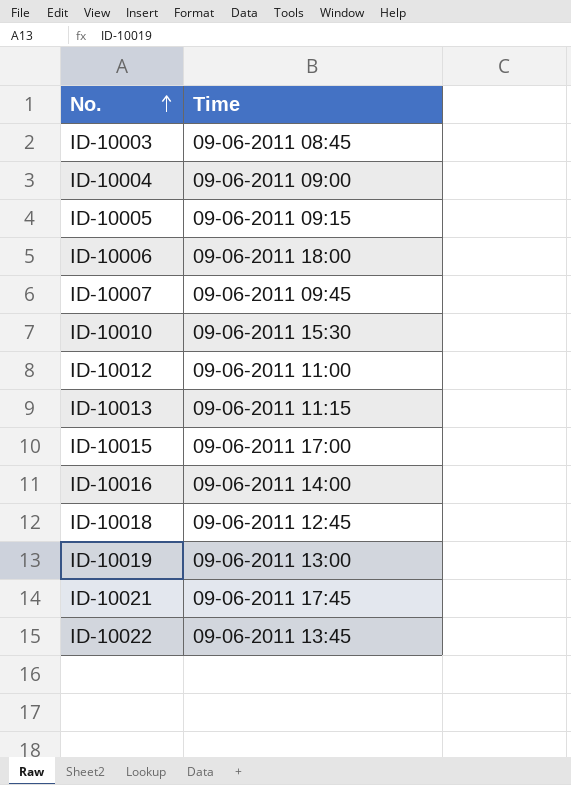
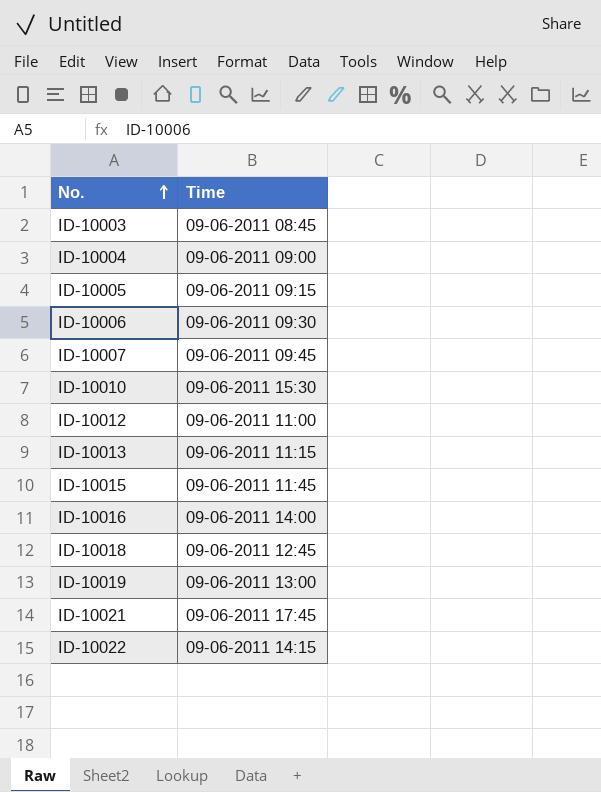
ID-10006 | Time: 09-06-2011 18:00 -> 09-06-2011 09:30
ID-10015 | Time: 09-06-2011 17:00 -> 09-06-2011 11:45
ID-10022 | Time: 09-06-2011 13:45 -> 09-06-2011 14:15

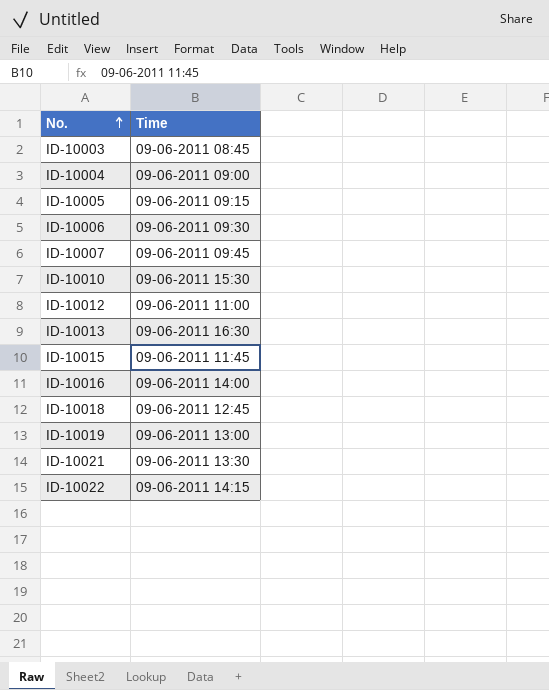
ID-10013 | Time: 09-06-2011 11:15 -> 09-06-2011 16:30
ID-10021 | Time: 09-06-2011 17:45 -> 09-06-2011 13:30

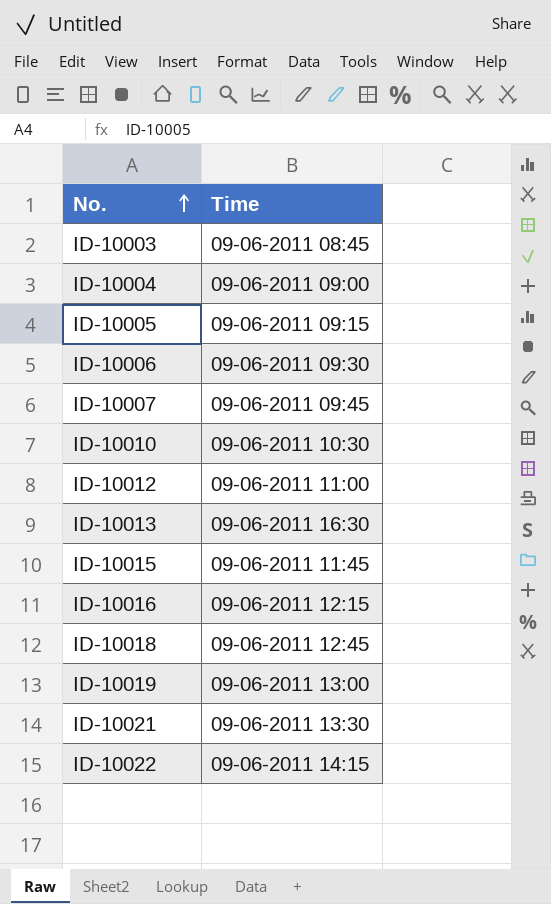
ID-10010 | Time: 09-06-2011 15:30 -> 09-06-2011 10:30
ID-10016 | Time: 09-06-2011 14:00 -> 09-06-2011 12:15

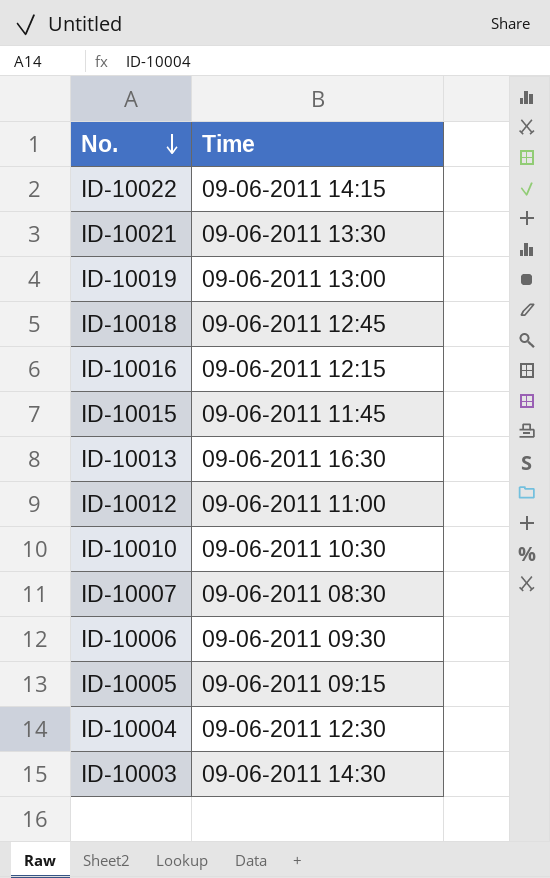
row order: No. ascending -> No. descending
ID-10007 | Time: 09-06-2011 09:45 -> 09-06-2011 08:30
ID-10004 | Time: 09-06-2011 09:00 -> 09-06-2011 12:30
ID-10003 | Time: 09-06-2011 08:45 -> 09-06-2011 14:30

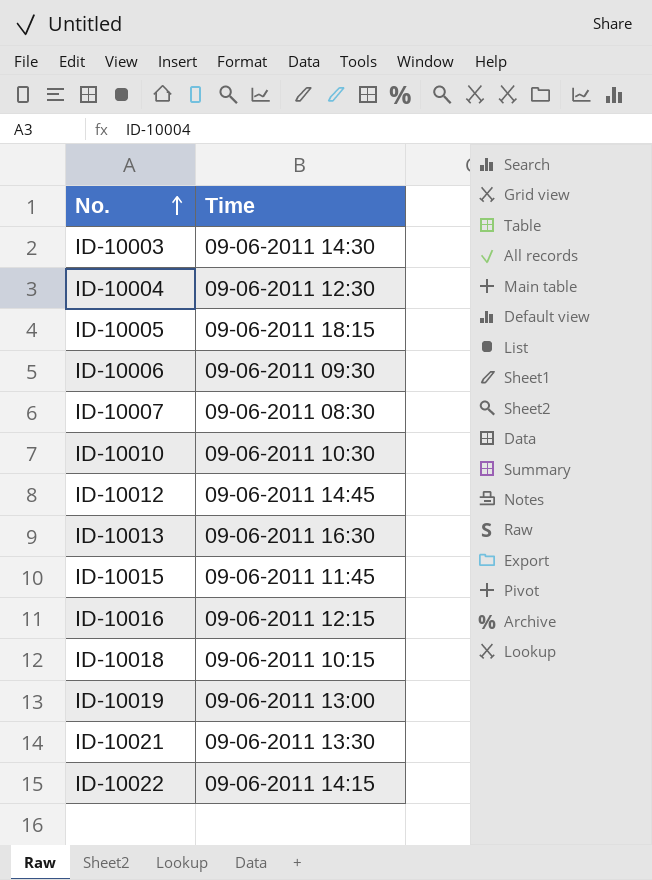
row order: No. descending -> No. ascending
ID-10005 | Time: 09-06-2011 09:15 -> 09-06-2011 18:15
ID-10012 | Time: 09-06-2011 11:00 -> 09-06-2011 14:45
ID-10018 | Time: 09-06-2011 12:45 -> 09-06-2011 10:15

